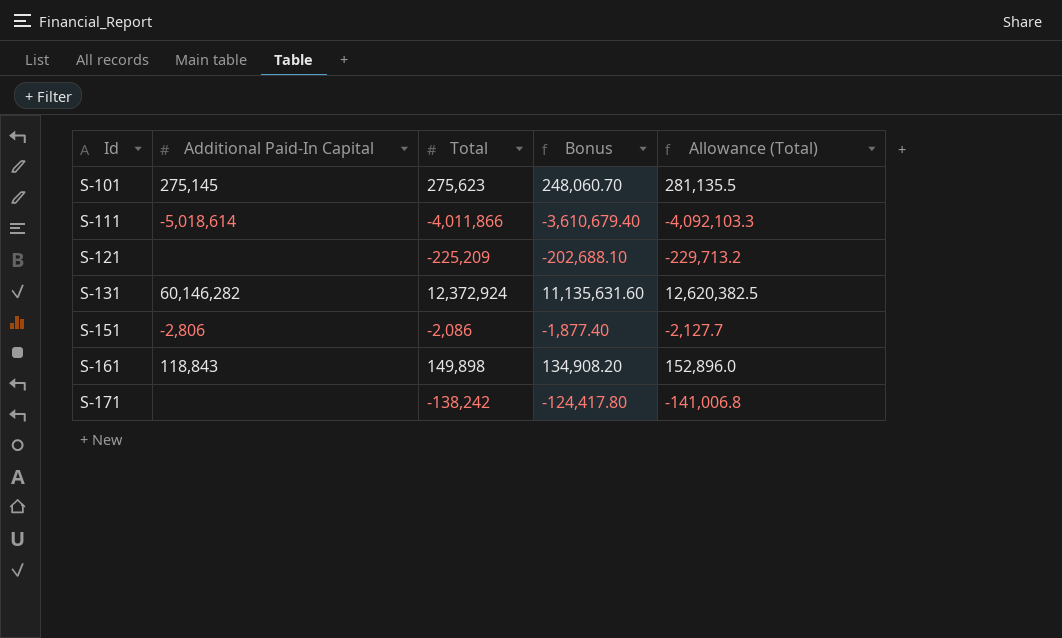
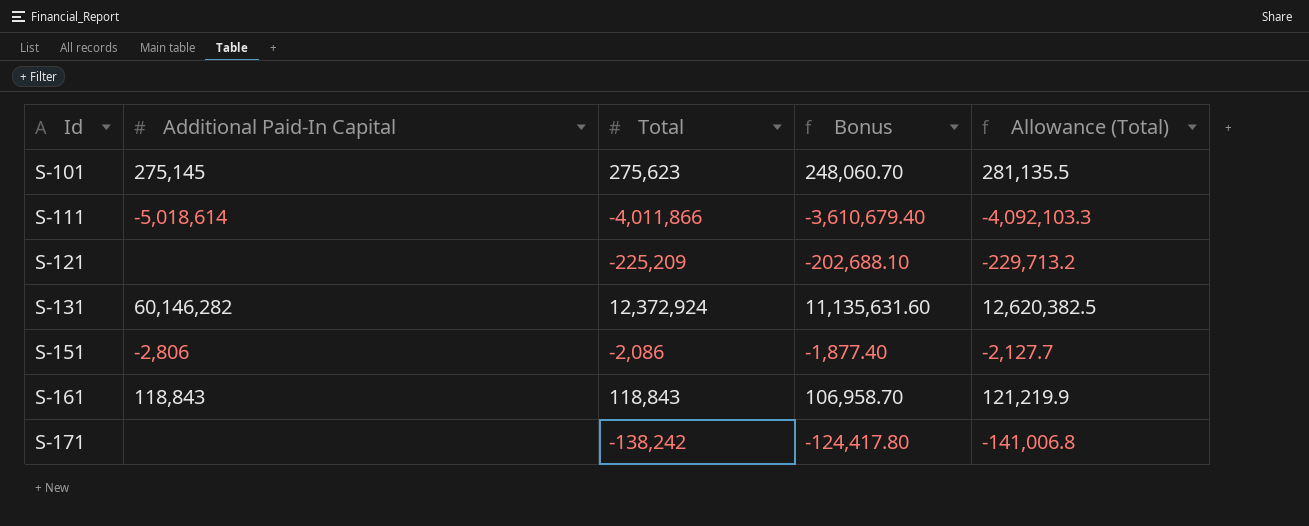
S-161 | Total: 149,898 -> 118,843
S-161 | Bonus: 134,908.20 -> 106,958.70
S-161 | Allowance (Total): 152,896.0 -> 121,219.9

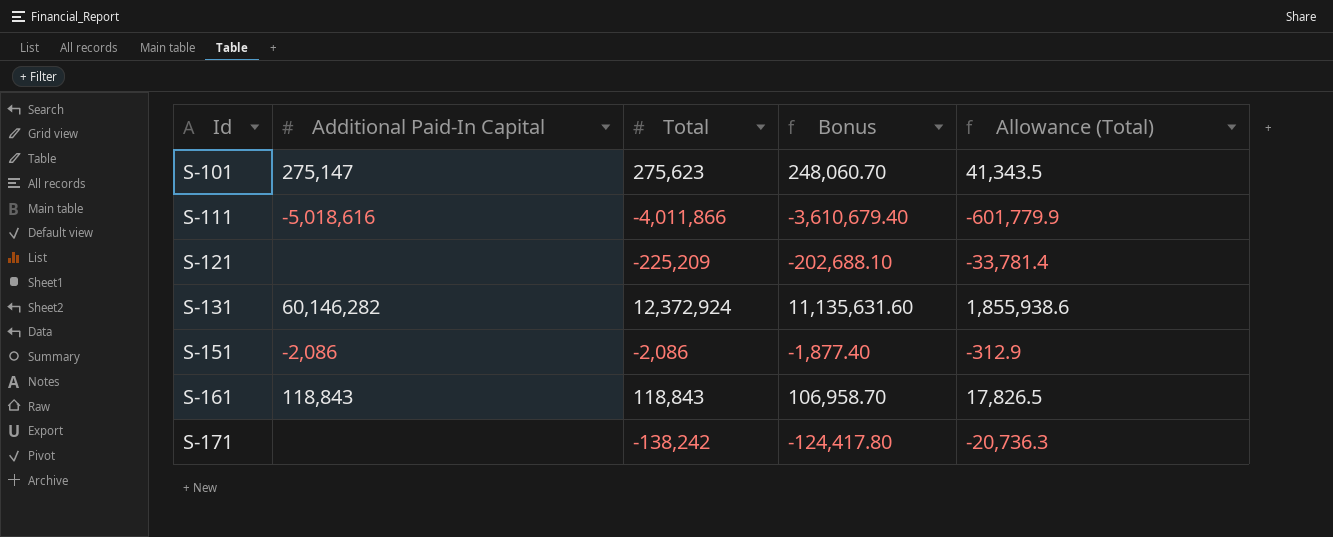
column Allowance (Total) | formula: [Total] * 1.02 -> [Total] * 0.15
S-101 | Additional Paid-In Capital: 275,145 -> 275,147
S-111 | Additional Paid-In Capital: -5,018,614 -> -5,018,616
S-151 | Additional Paid-In Capital: -2,806 -> -2,086

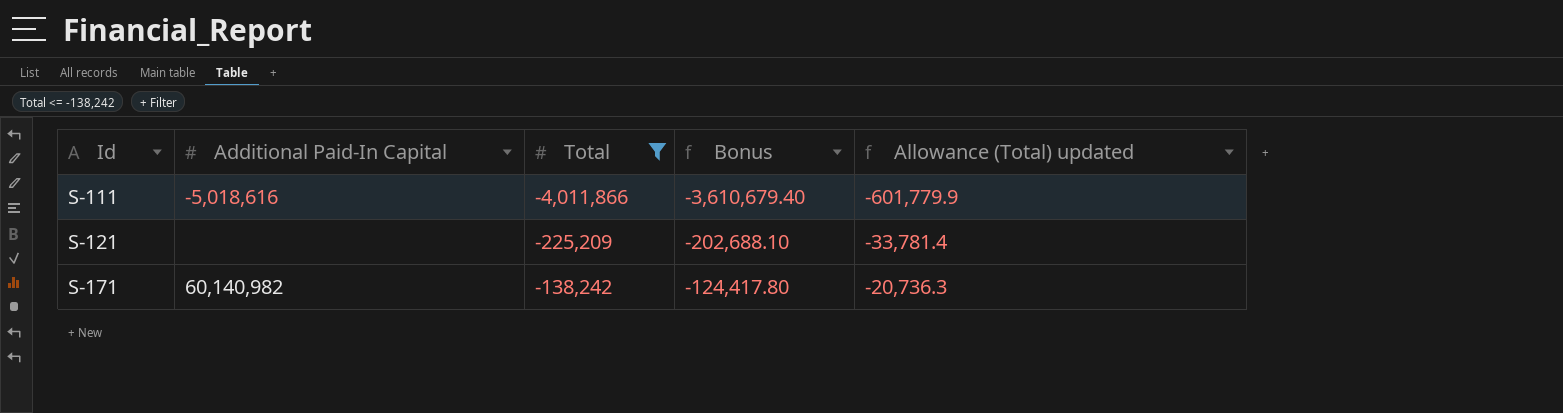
filter: none -> Total <= -138,242
column name: Allowance (Total) -> Allowance (Total) updated
S-171 | Additional Paid-In Capital: none -> 60,140,982

